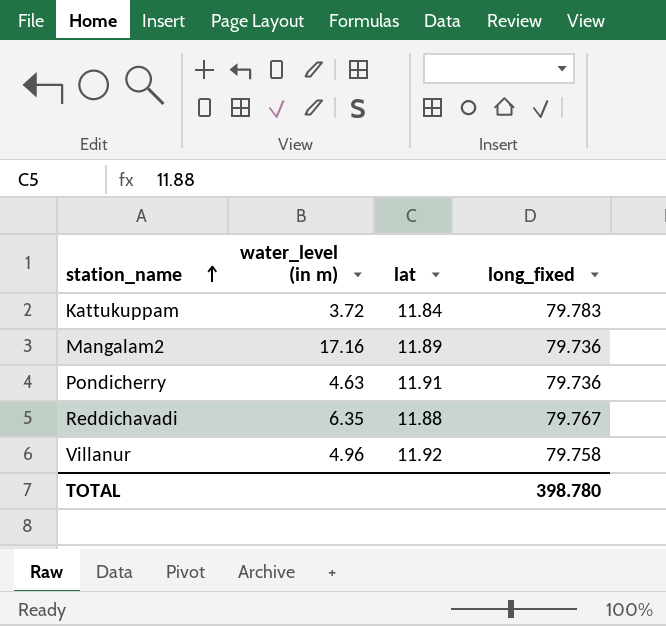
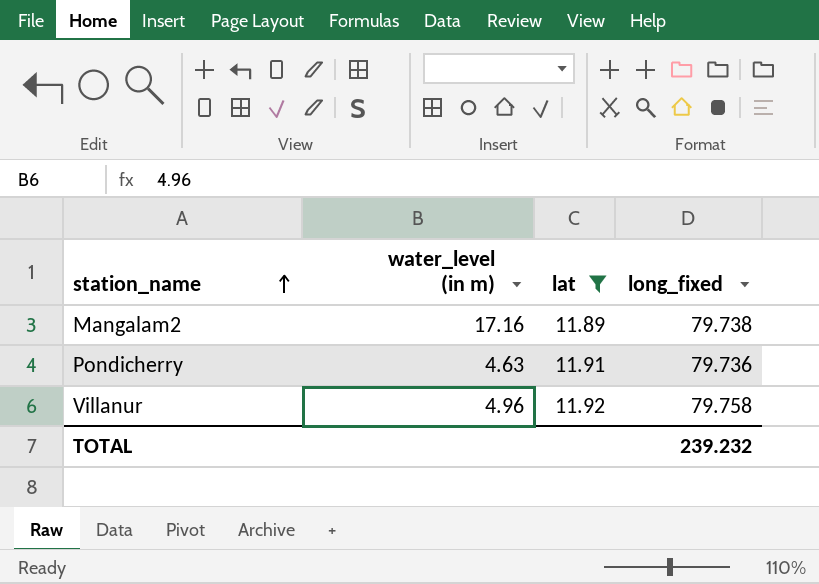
filter: none -> lat >= 11.89
Mangalam2 | long_fixed: 79.736 -> 79.738
TOTAL | long_fixed: 398.780 -> 239.232

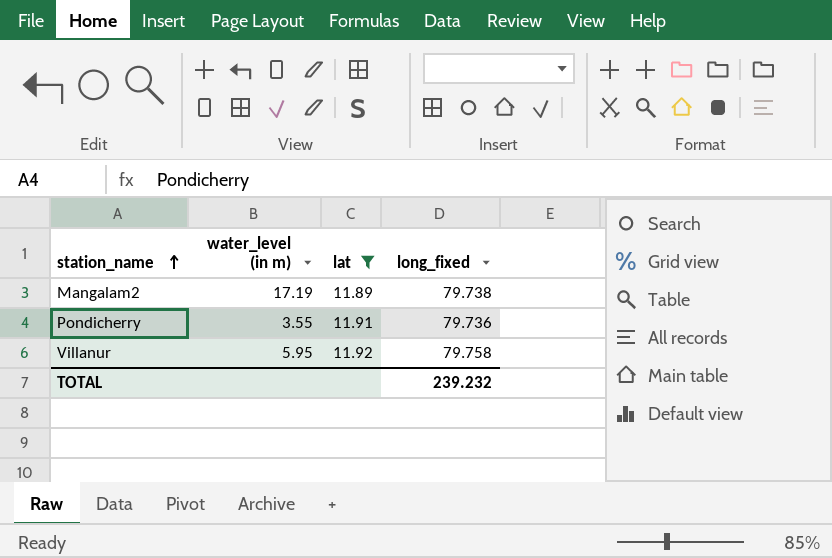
Mangalam2 | water_level (in m): 17.16 -> 17.19
Pondicherry | water_level (in m): 4.63 -> 3.55
Villanur | water_level (in m): 4.96 -> 5.95

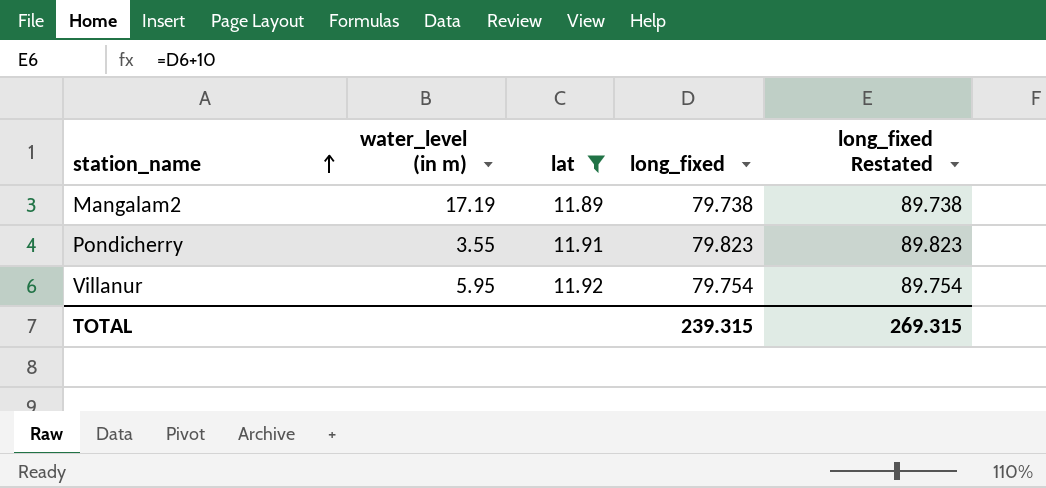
column long_fixed Restated | formula: none -> [long_fixed] + 10
Pondicherry | long_fixed: 79.736 -> 79.823
Villanur | long_fixed: 79.758 -> 79.754
TOTAL | long_fixed: 239.232 -> 239.315

